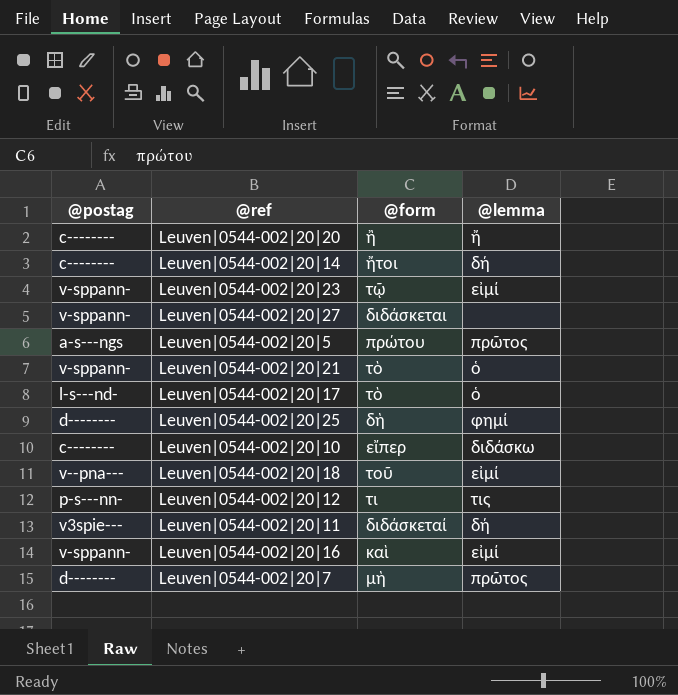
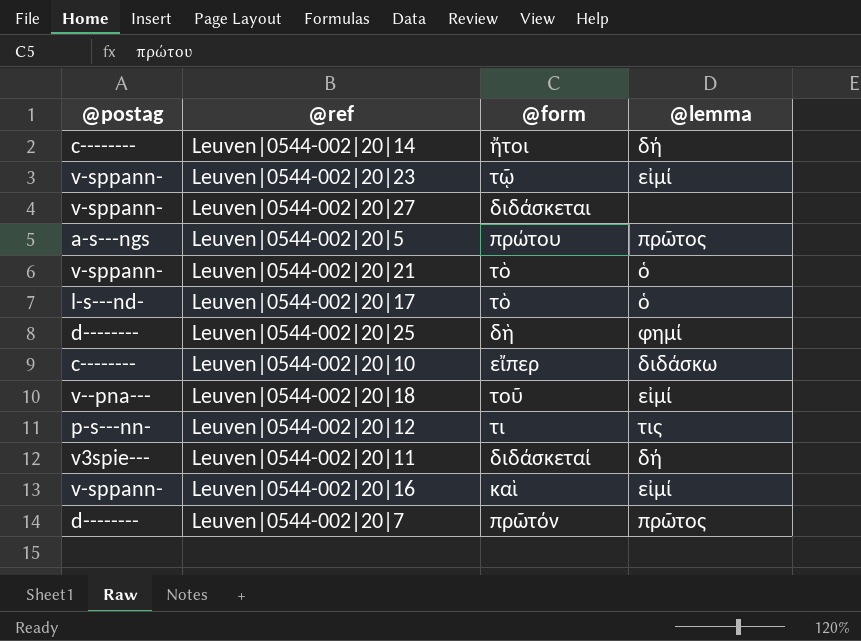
row Leuven|0544-002|20|20: c-------- | ἢ | ἤ -> none
Leuven|0544-002|20|7 | @form: μὴ -> πρῶτόν

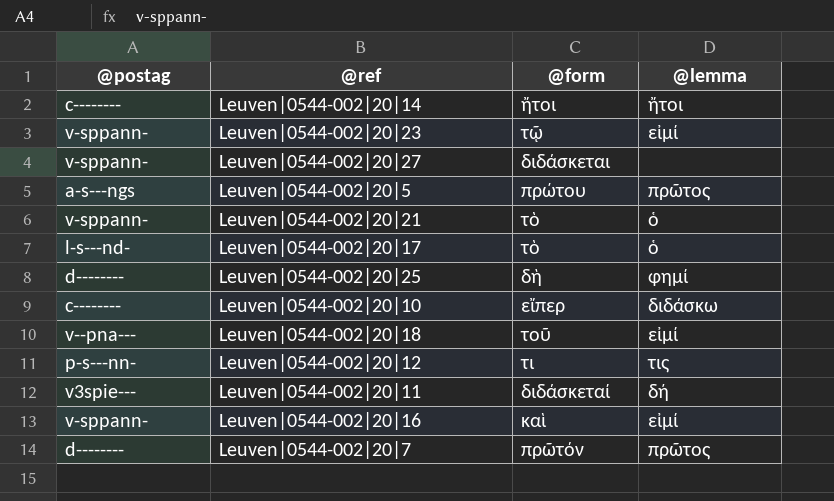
Leuven|0544-002|20|14 | @lemma: δή -> ἤτοι

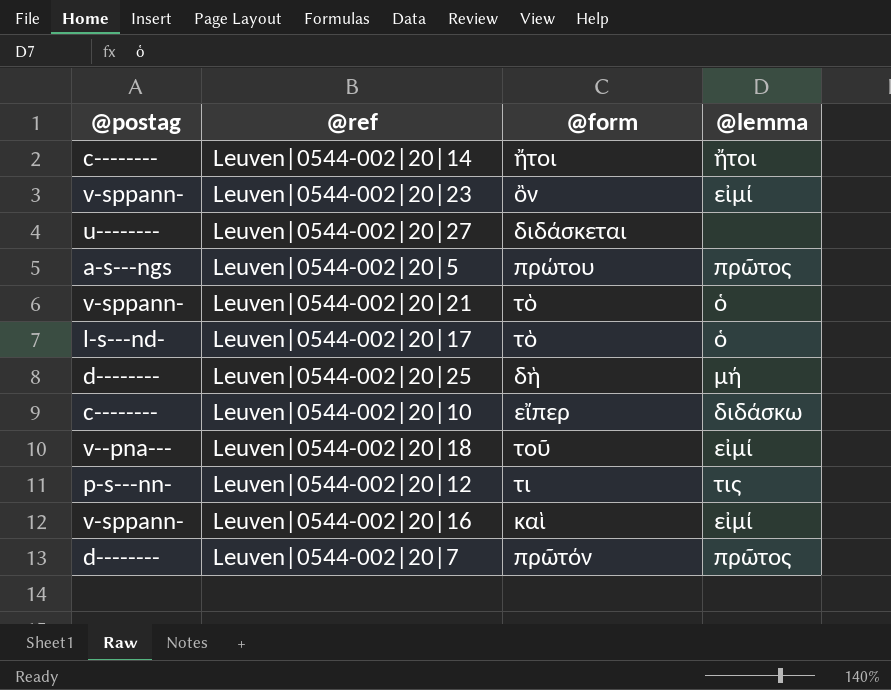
row Leuven|0544-002|20|11: v3spie--- | διδάσκεταί | δή -> none
Leuven|0544-002|20|23 | @form: τῷ -> ὂν
Leuven|0544-002|20|27 | @postag: v-sppann- -> u--------
Leuven|0544-002|20|25 | @lemma: φημί -> μή

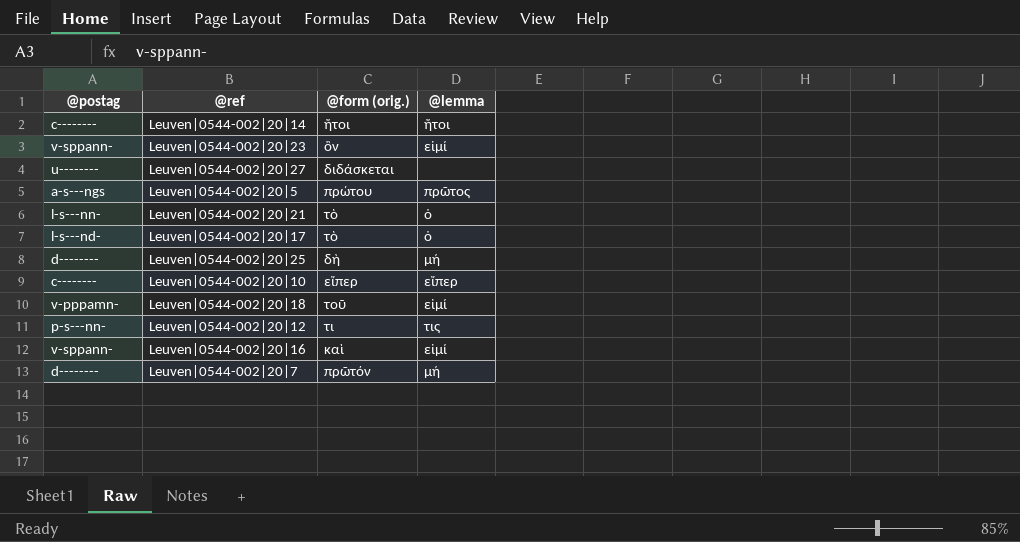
column name: @form -> @form (orig.)
Leuven|0544-002|20|21 | @postag: v-sppann- -> l-s---nn-
Leuven|0544-002|20|10 | @lemma: διδάσκω -> εἴπερ
Leuven|0544-002|20|18 | @postag: v--pna--- -> v-pppamn-
Leuven|0544-002|20|7 | @lemma: πρῶτος -> μή

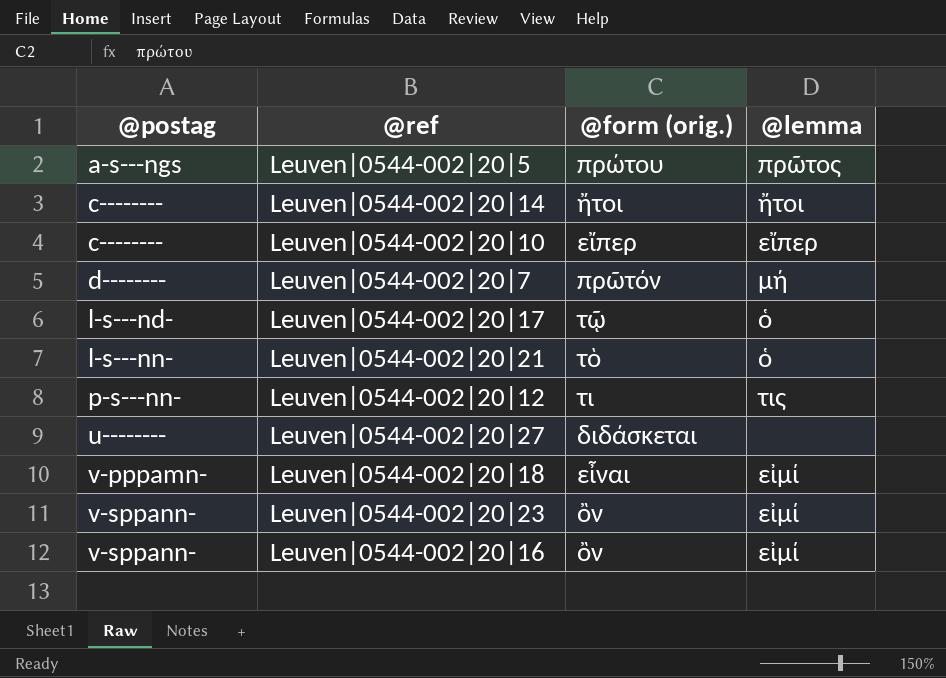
row order: none -> @postag ascending
row Leuven|0544-002|20|25: d-------- | δὴ | μή -> none
Leuven|0544-002|20|17 | @form (orig.): τὸ -> τῷ
Leuven|0544-002|20|18 | @form (orig.): τοῦ -> εἶναι
Leuven|0544-002|20|16 | @form (orig.): καὶ -> ὂν

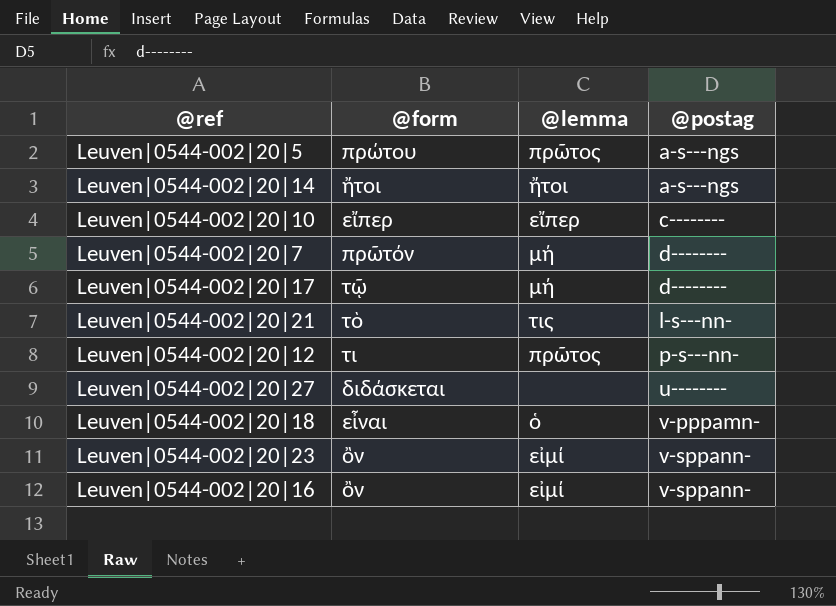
column name: @form (orig.) -> @form
column @postag | position: 1 -> 4
Leuven|0544-002|20|14 | @postag: c-------- -> a-s---ngs
Leuven|0544-002|20|17 | @lemma: ὁ -> μή
Leuven|0544-002|20|17 | @postag: l-s---nd- -> d--------
Leuven|0544-002|20|21 | @lemma: ὁ -> τις
Leuven|0544-002|20|12 | @lemma: τις -> πρῶτος
Leuven|0544-002|20|18 | @lemma: εἰμί -> ὁ

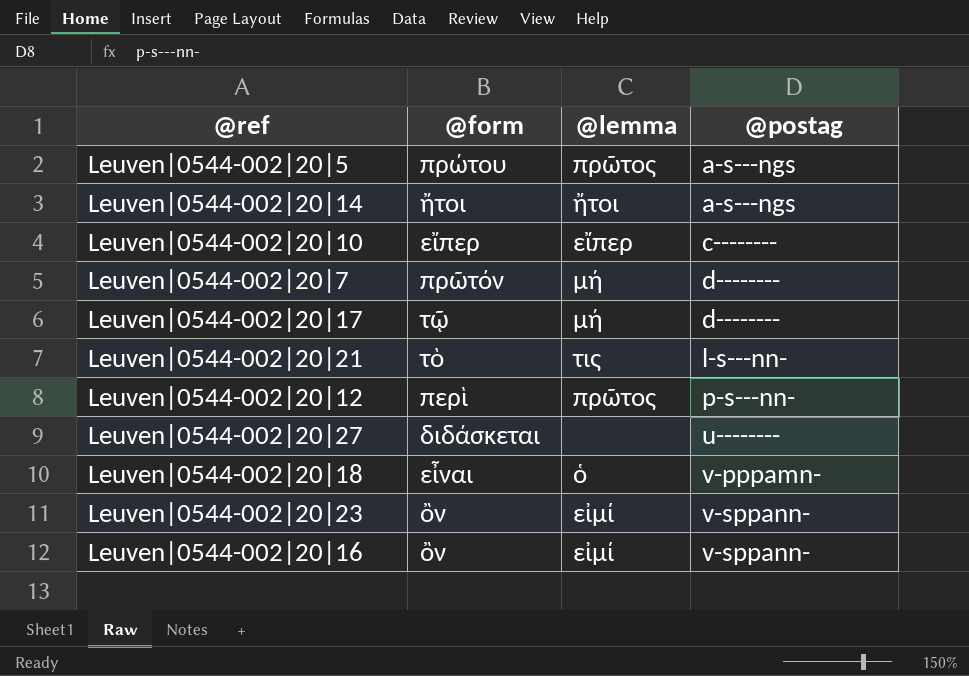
Leuven|0544-002|20|12 | @form: τι -> περὶ

